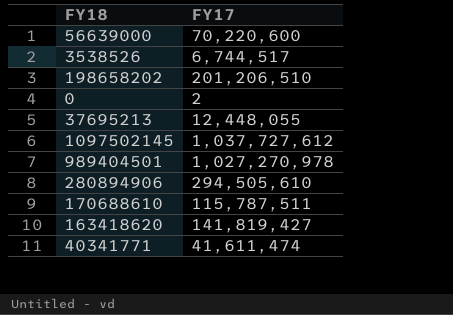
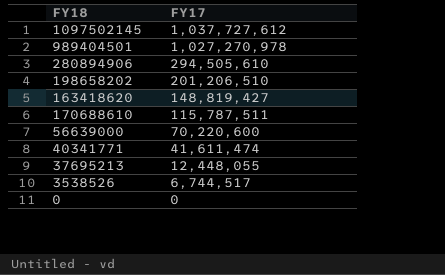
row order: none -> FY17 descending
163418620 | FY17: 141,819,427 -> 148,819,427
0 | FY17: 2 -> 0

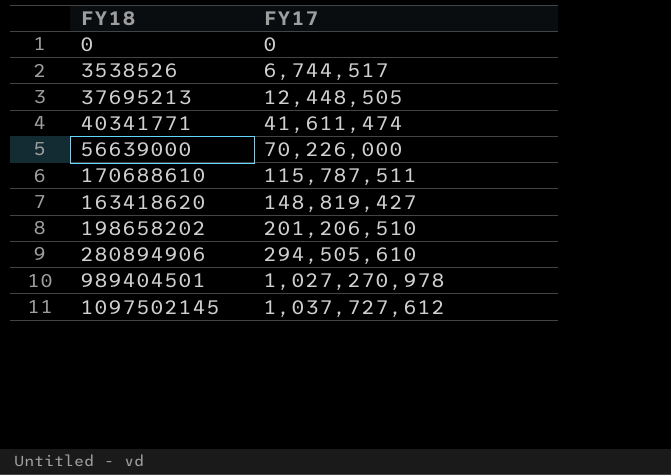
row order: FY17 descending -> FY17 ascending
37695213 | FY17: 12,448,055 -> 12,448,505
56639000 | FY17: 70,220,600 -> 70,226,000

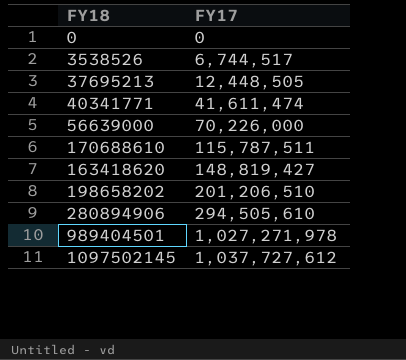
989404501 | FY17: 1,027,270,978 -> 1,027,271,978

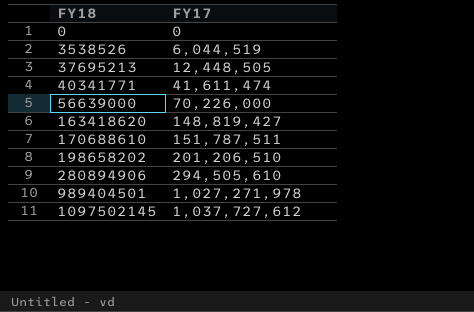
row order: FY17 ascending -> FY18 ascending
3538526 | FY17: 6,744,517 -> 6,044,519
170688610 | FY17: 115,787,511 -> 151,787,511

